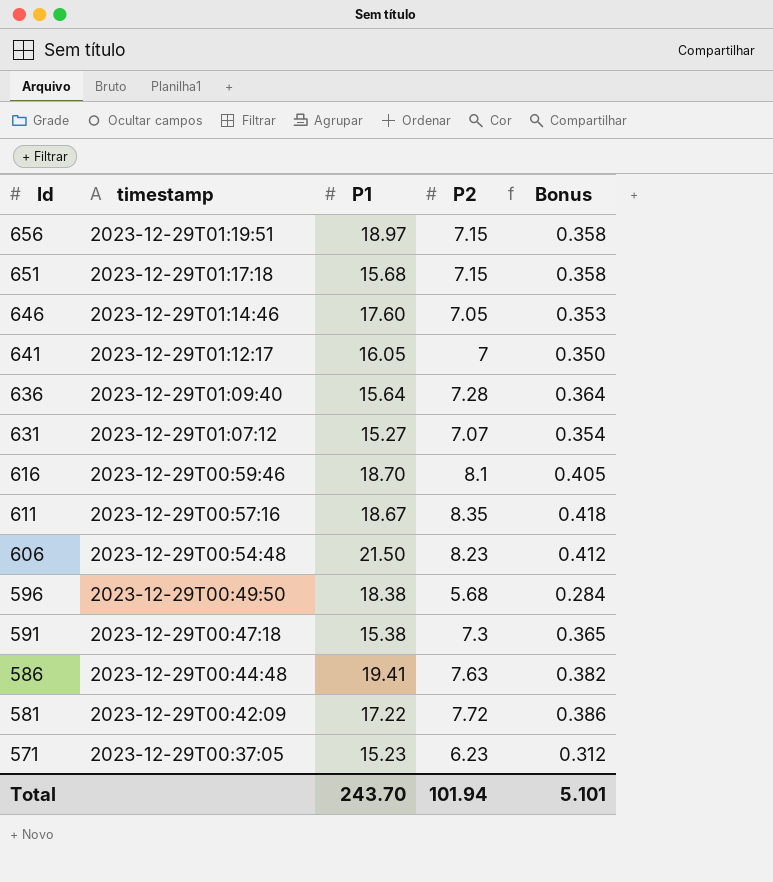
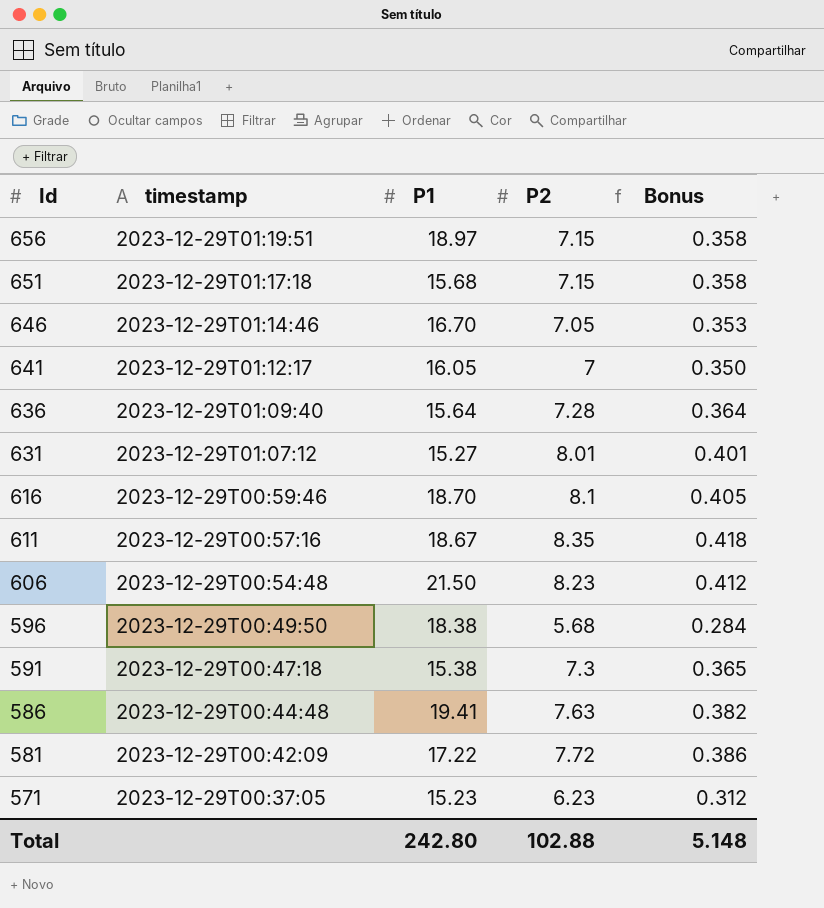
646 | P1: 17.60 -> 16.70
631 | P2: 7.07 -> 8.01
631 | Bonus: 0.354 -> 0.401
Total | P1: 243.70 -> 242.80
Total | P2: 101.94 -> 102.88
Total | Bonus: 5.101 -> 5.148

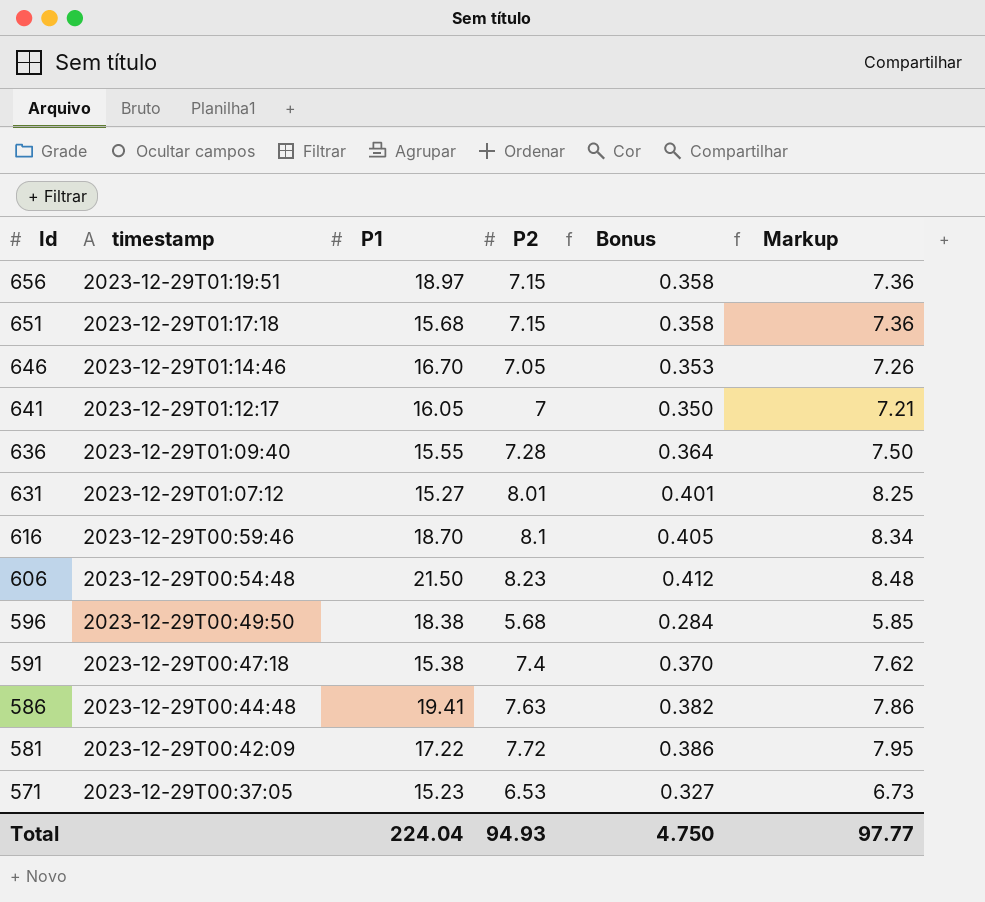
column Markup | formula: none -> [P2] * 1.03
row 611: 2023-12-29T00:57:16 | 18.67 | 8.35 | 0.418 -> none
636 | P1: 15.64 -> 15.55
591 | P2: 7.3 -> 7.4
591 | Bonus: 0.365 -> 0.370
571 | P2: 6.23 -> 6.53
571 | Bonus: 0.312 -> 0.327
Total | P1: 242.80 -> 224.04
Total | P2: 102.88 -> 94.93
Total | Bonus: 5.148 -> 4.750

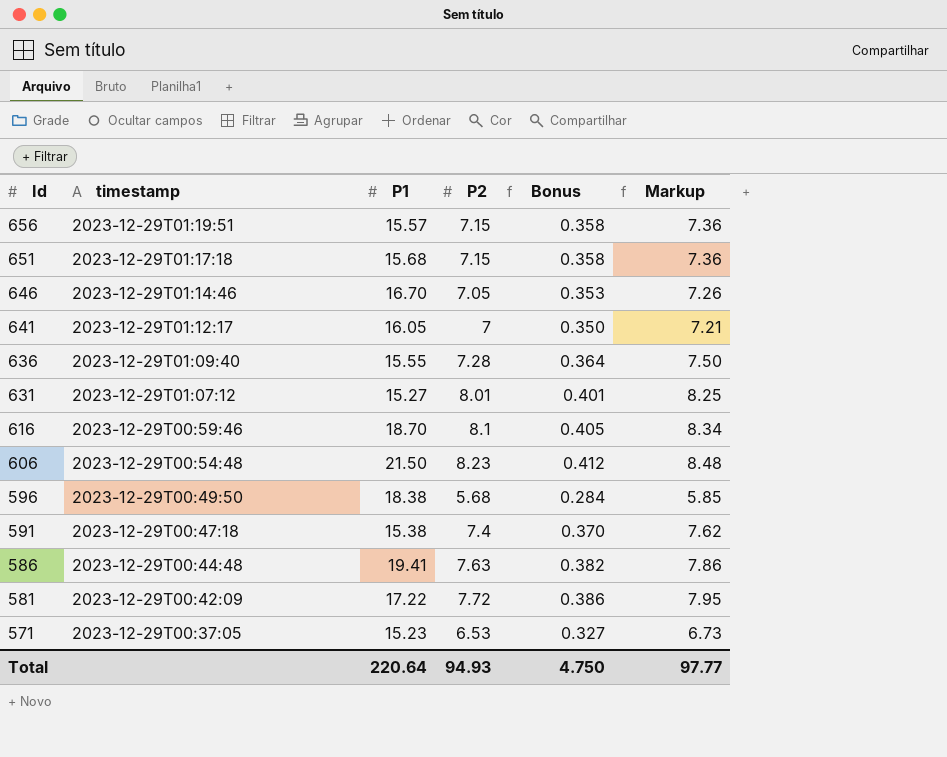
656 | P1: 18.97 -> 15.57
Total | P1: 224.04 -> 220.64

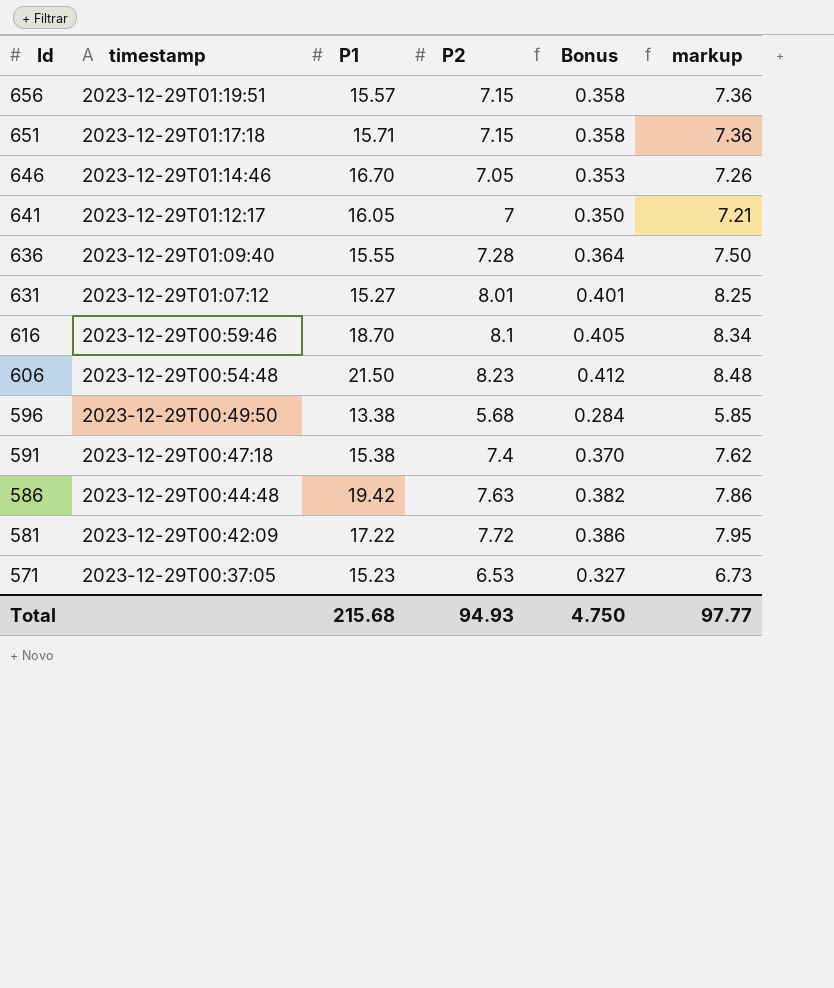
column name: Markup -> markup
651 | P1: 15.68 -> 15.71
596 | P1: 18.38 -> 13.38
586 | P1: 19.41 -> 19.42
Total | P1: 220.64 -> 215.68

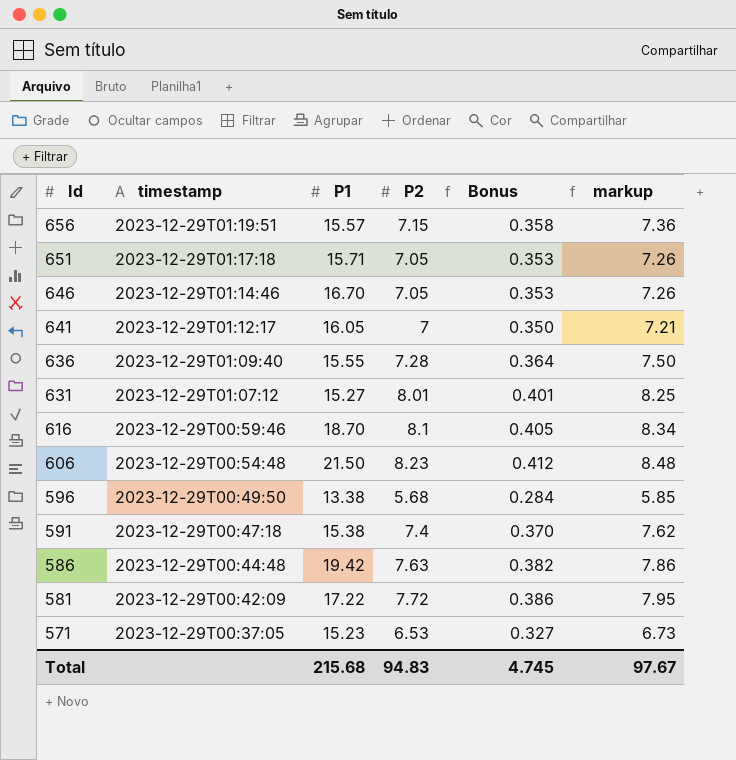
651 | P2: 7.15 -> 7.05
651 | Bonus: 0.358 -> 0.353
651 | markup: 7.36 -> 7.26
Total | P2: 94.93 -> 94.83
Total | Bonus: 4.750 -> 4.745
Total | markup: 97.77 -> 97.67

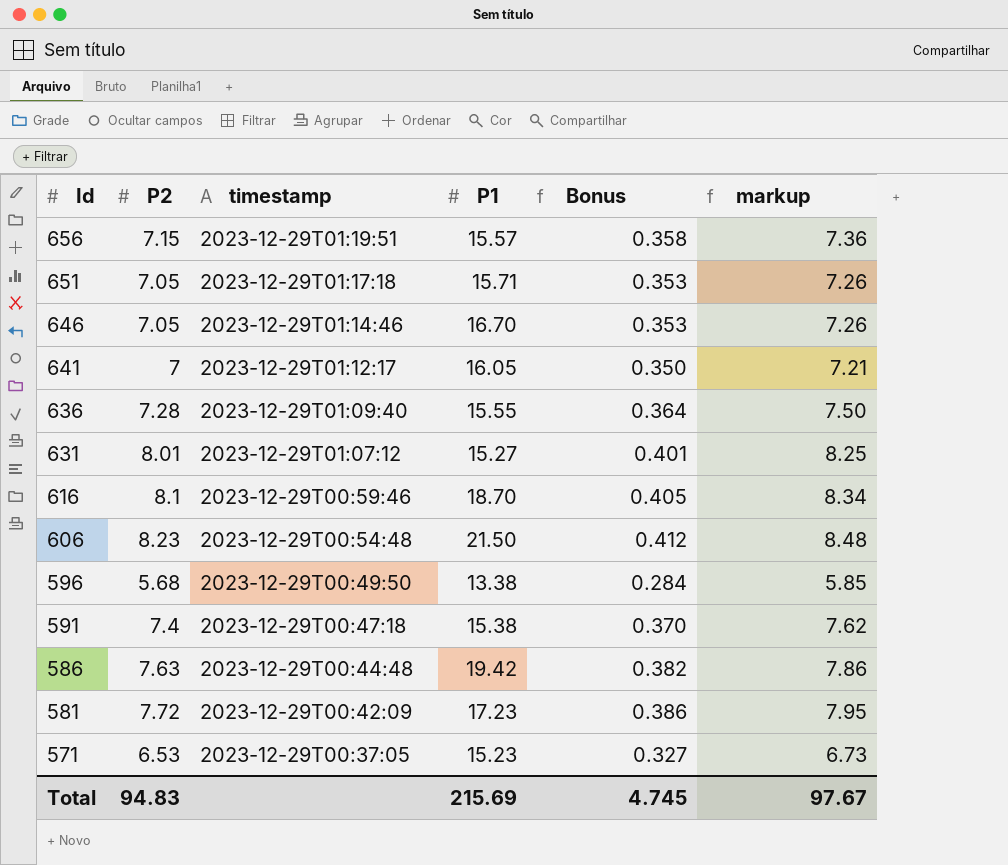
column P2 | position: 4 -> 2
581 | P1: 17.22 -> 17.23
Total | P1: 215.68 -> 215.69

